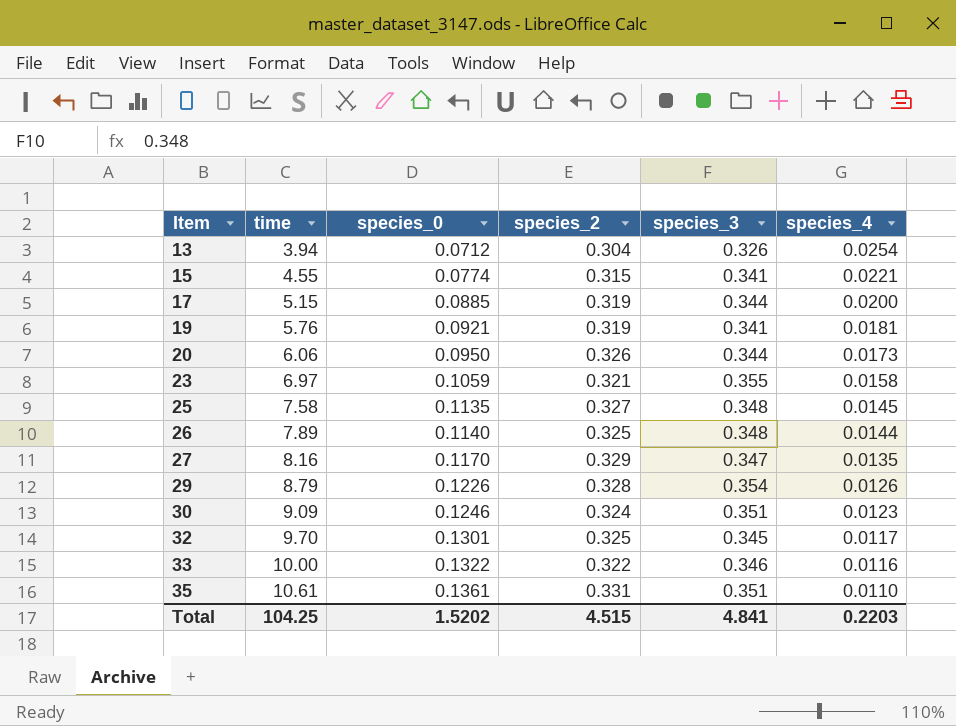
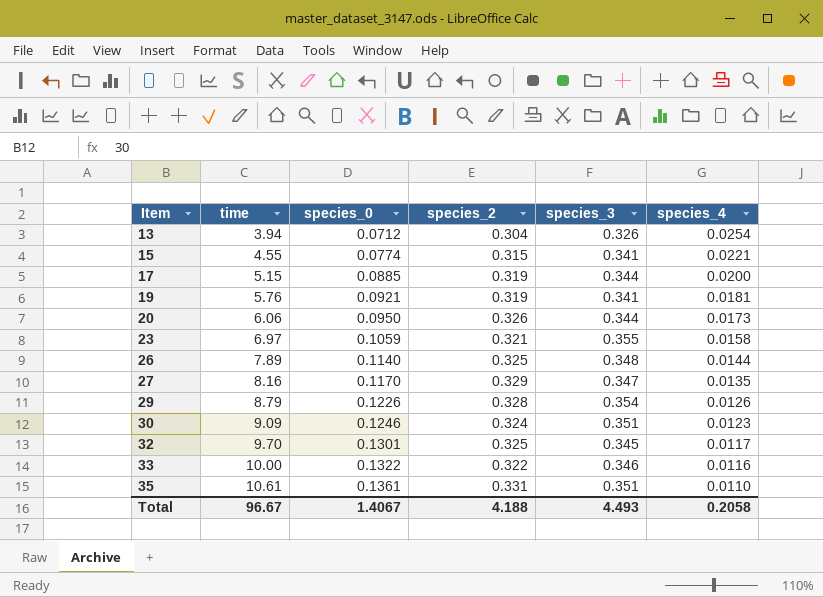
row 25: 7.58 | 0.1135 | 0.327 | 0.348 | 0.0145 -> none
Total | time: 104.25 -> 96.67
Total | species_0: 1.5202 -> 1.4067
Total | species_2: 4.515 -> 4.188
Total | species_3: 4.841 -> 4.493
Total | species_4: 0.2203 -> 0.2058

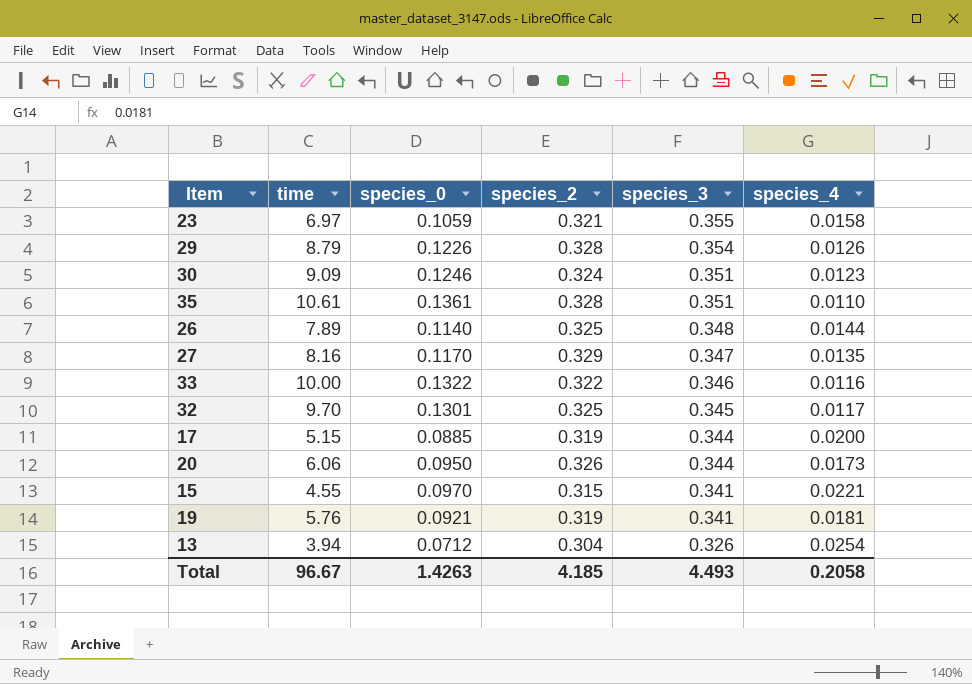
row order: Item ascending -> species_3 descending
35 | species_2: 0.331 -> 0.328
15 | species_0: 0.0774 -> 0.0970
Total | species_0: 1.4067 -> 1.4263
Total | species_2: 4.188 -> 4.185

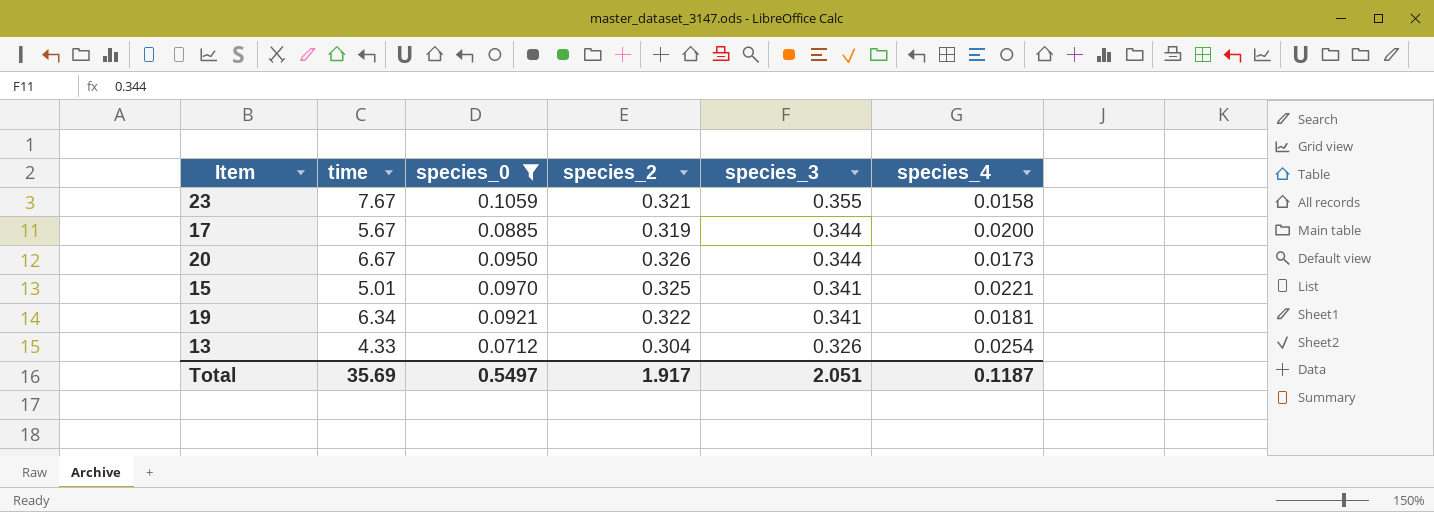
filter: none -> species_0 <= 0.1059
23 | time: 6.97 -> 7.67
17 | time: 5.15 -> 5.67
20 | time: 6.06 -> 6.67
15 | time: 4.55 -> 5.01
15 | species_2: 0.315 -> 0.325
19 | time: 5.76 -> 6.34
19 | species_2: 0.319 -> 0.322
13 | time: 3.94 -> 4.33
Total | time: 96.67 -> 35.69
Total | species_0: 1.4263 -> 0.5497
Total | species_2: 4.185 -> 1.917
Total | species_3: 4.493 -> 2.051
Total | species_4: 0.2058 -> 0.1187

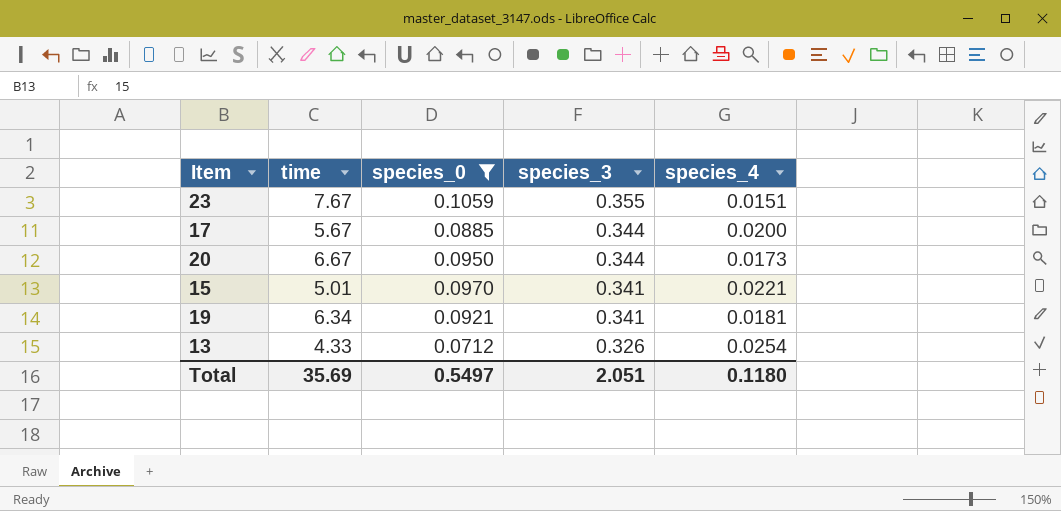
column species_2 | position: 4 -> none
23 | species_4: 0.0158 -> 0.0151
Total | species_4: 0.1187 -> 0.1180

